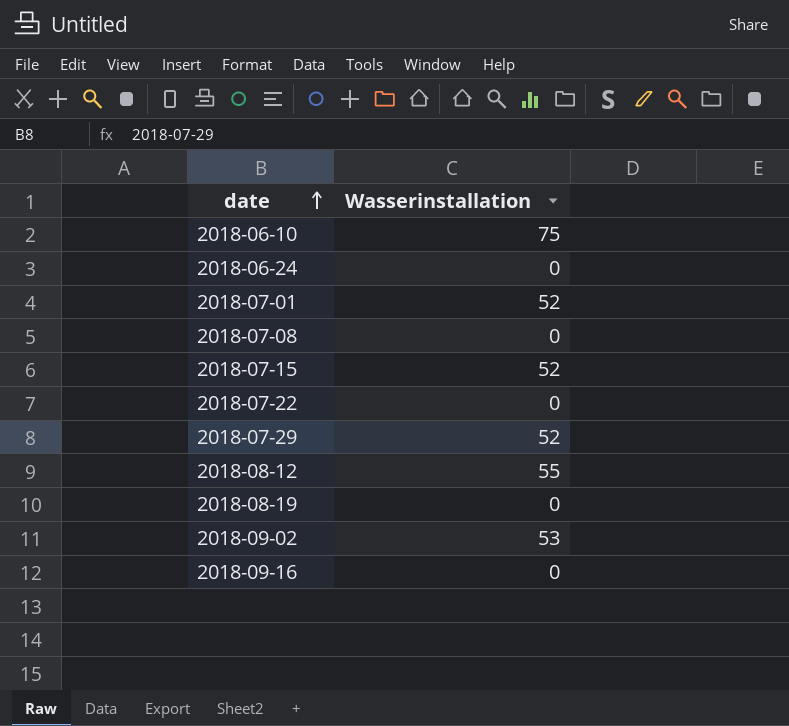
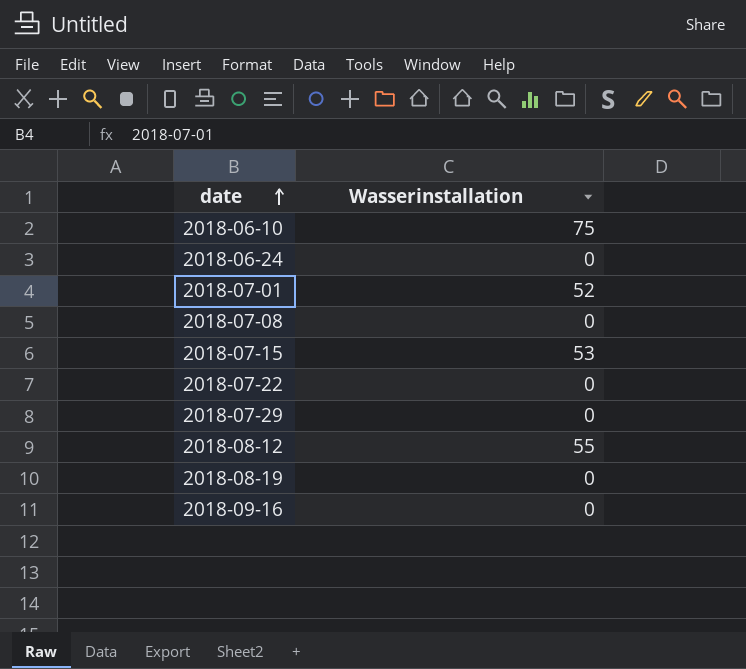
row 2018-09-02: 53 -> none
2018-07-15 | Wasserinstallation: 52 -> 53
2018-07-29 | Wasserinstallation: 52 -> 0

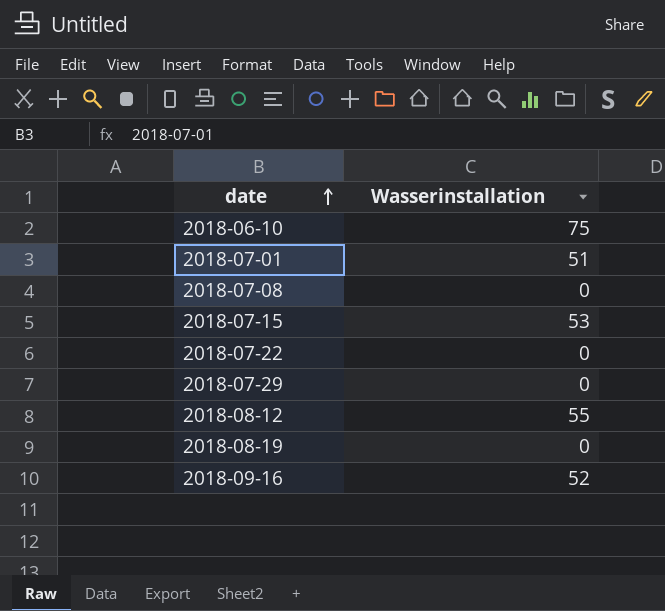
row 2018-06-24: 0 -> none
2018-07-01 | Wasserinstallation: 52 -> 51
2018-09-16 | Wasserinstallation: 0 -> 52

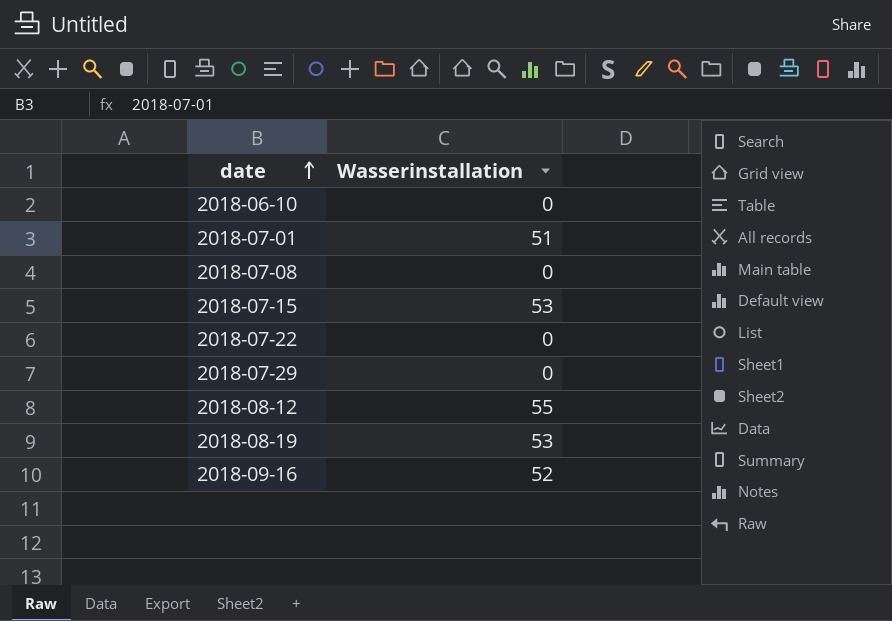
2018-06-10 | Wasserinstallation: 75 -> 0
2018-08-19 | Wasserinstallation: 0 -> 53

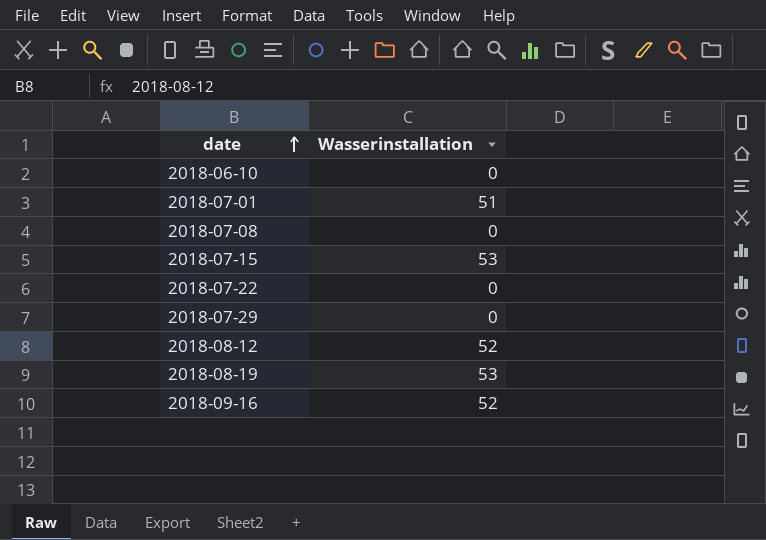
2018-08-12 | Wasserinstallation: 55 -> 52

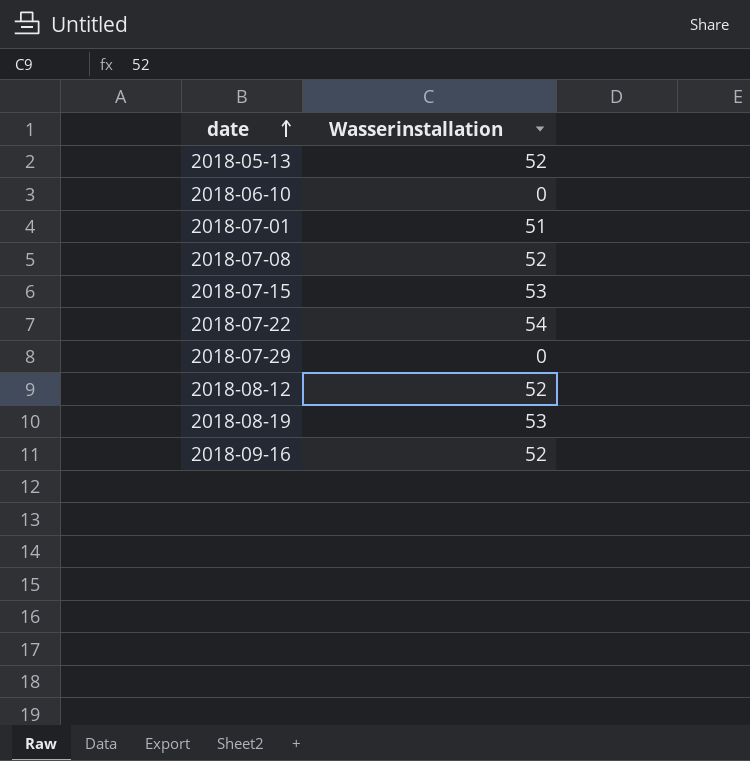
row 2018-05-13: none -> 52
2018-07-08 | Wasserinstallation: 0 -> 52
2018-07-22 | Wasserinstallation: 0 -> 54

